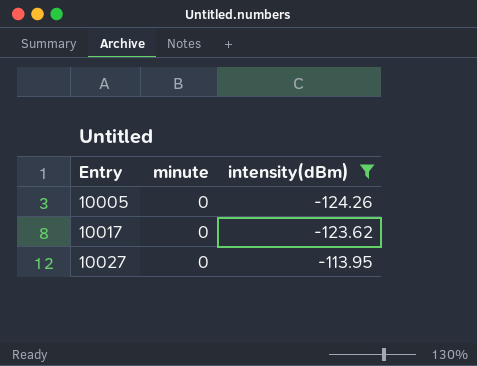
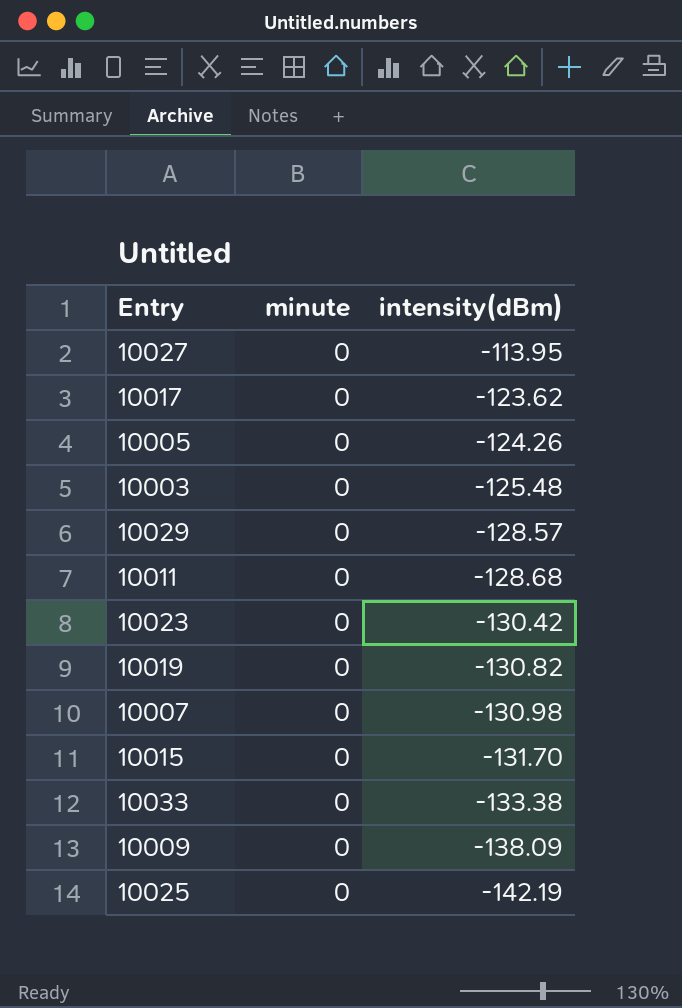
filter: intensity(dBm) >= -124.26 -> none
row order: Entry ascending -> intensity(dBm) descending

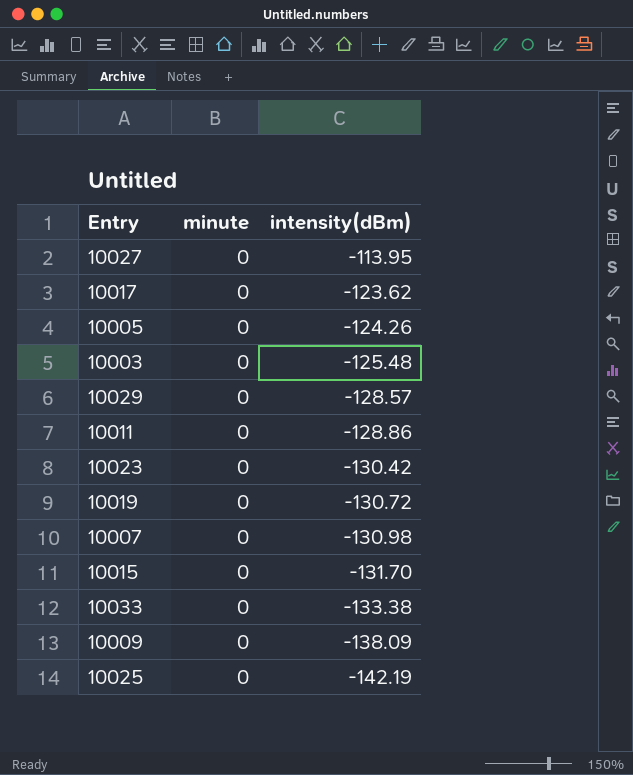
10011 | intensity(dBm): -128.68 -> -128.86
10019 | intensity(dBm): -130.82 -> -130.72

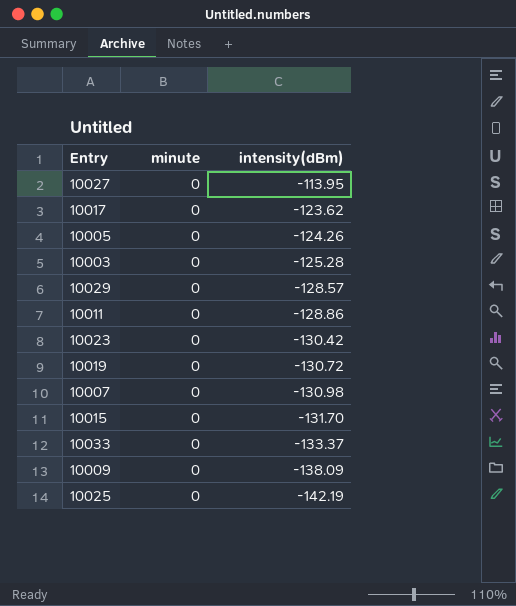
10003 | intensity(dBm): -125.48 -> -125.28
10033 | intensity(dBm): -133.38 -> -133.37

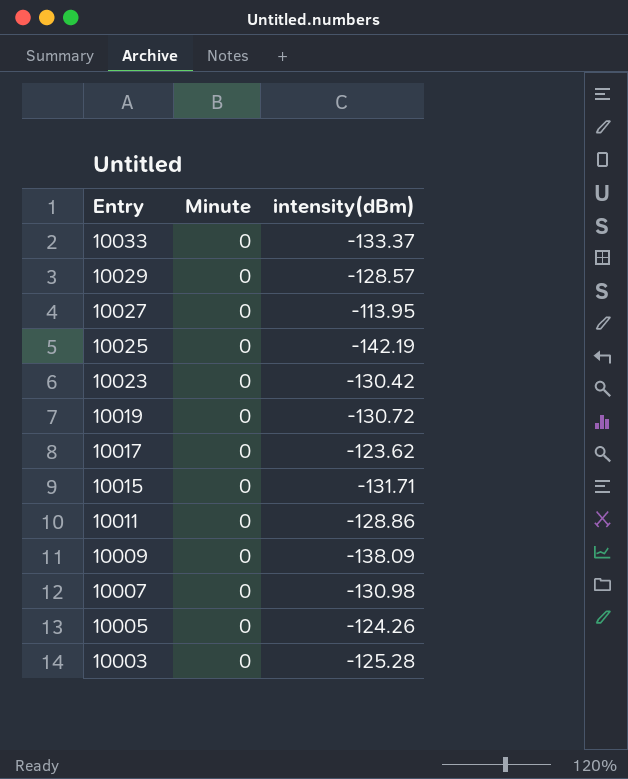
row order: intensity(dBm) descending -> Entry descending
column name: minute -> Minute
10015 | intensity(dBm): -131.70 -> -131.71

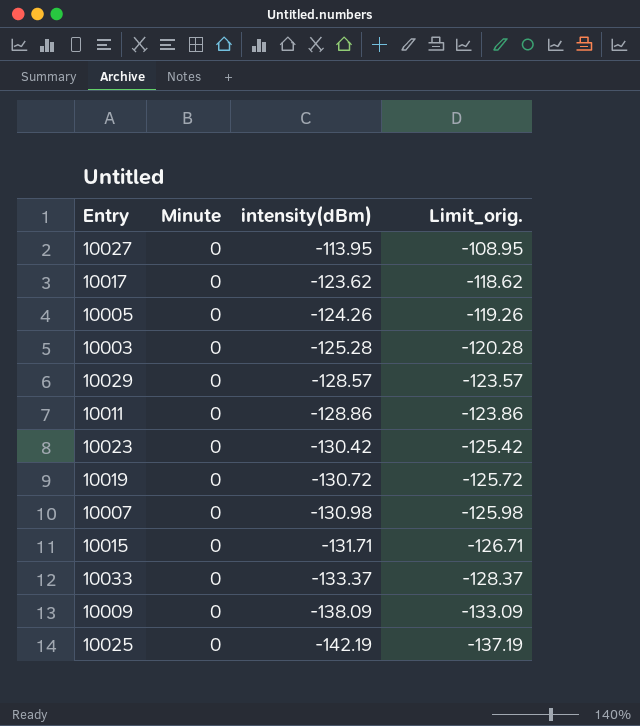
row order: Entry descending -> intensity(dBm) descending
column Limit_orig. | formula: none -> [intensity(dBm)] + 5

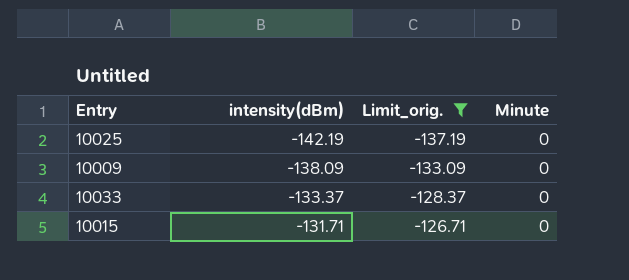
filter: none -> Limit_orig. <= -126.71
row order: intensity(dBm) descending -> intensity(dBm) ascending
column Minute | position: 2 -> 4

